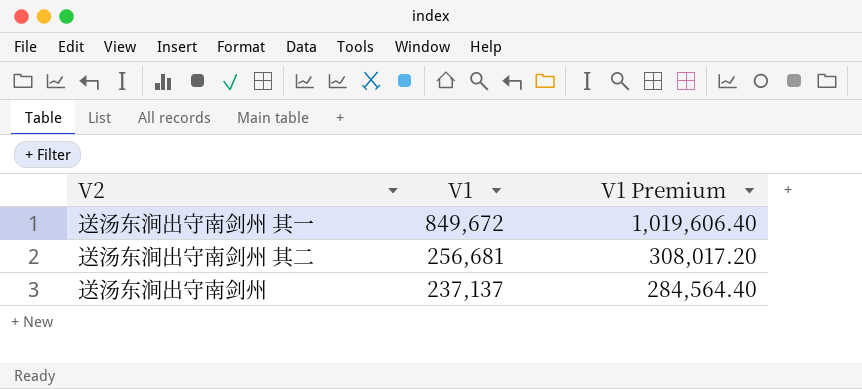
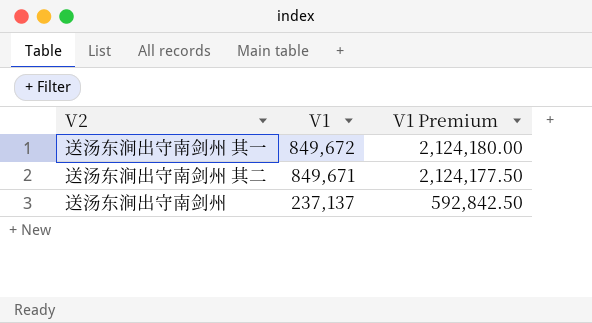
column V1 Premium | formula: [V1] * 1.2 -> [V1] * 2.5
送汤东涧出守南剑州 其二 | V1: 256,681 -> 849,671

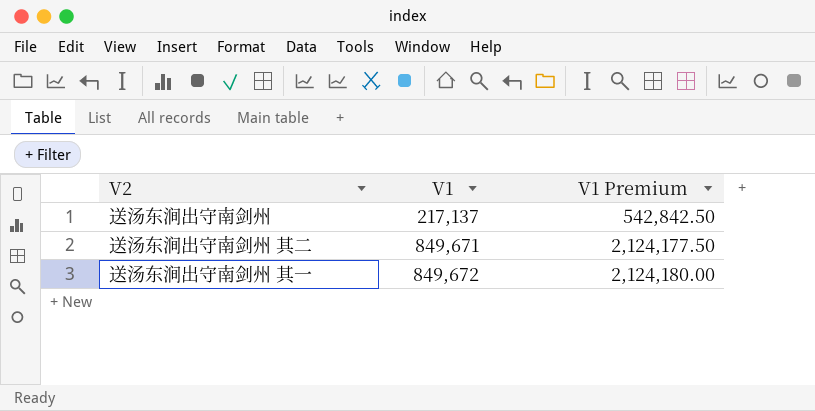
row order: V1 descending -> V1 ascending
送汤东涧出守南剑州 | V1: 237,137 -> 217,137
送汤东涧出守南剑州 | V1 Premium: 592,842.50 -> 542,842.50

